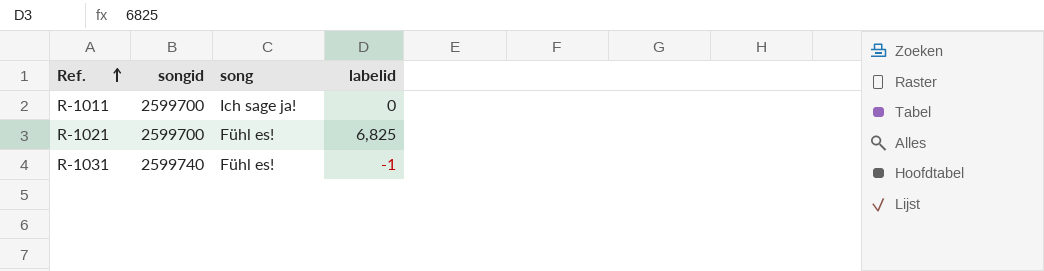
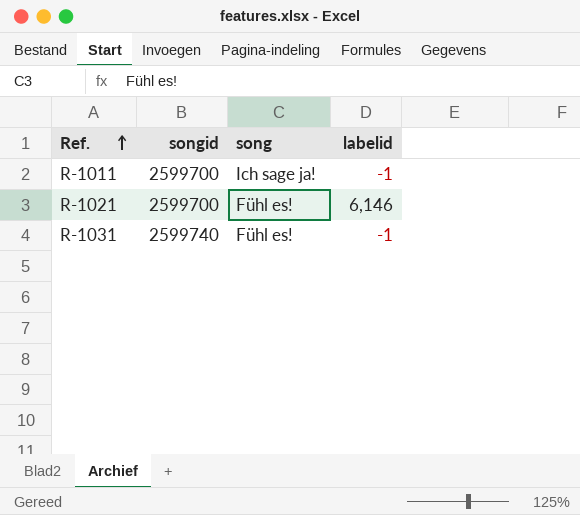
R-1011 | labelid: 0 -> -1
R-1021 | labelid: 6,825 -> 6,146

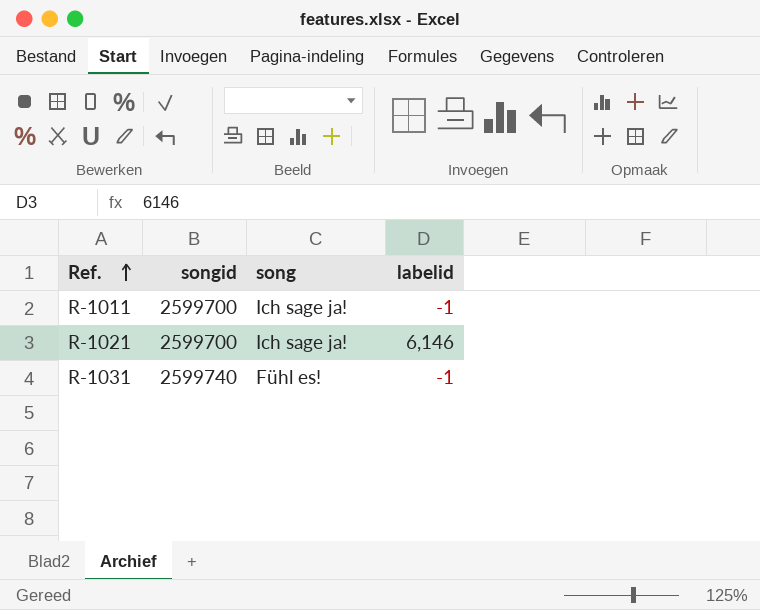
R-1021 | song: Fühl es! -> Ich sage ja!

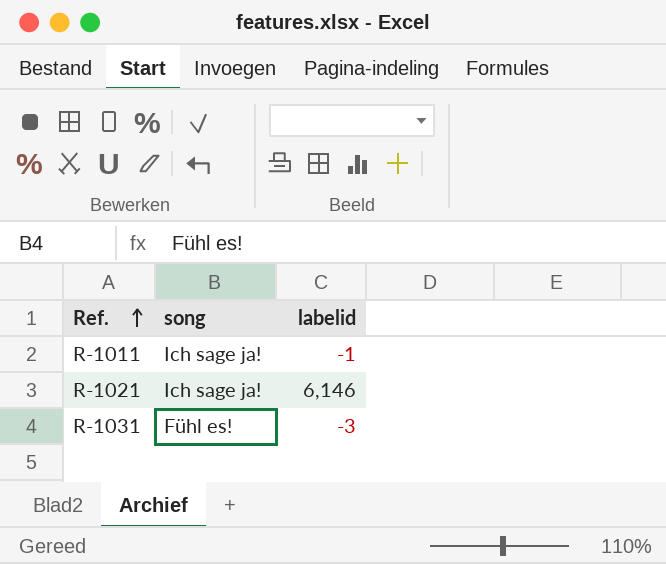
column songid | position: 2 -> none
R-1031 | labelid: -1 -> -3

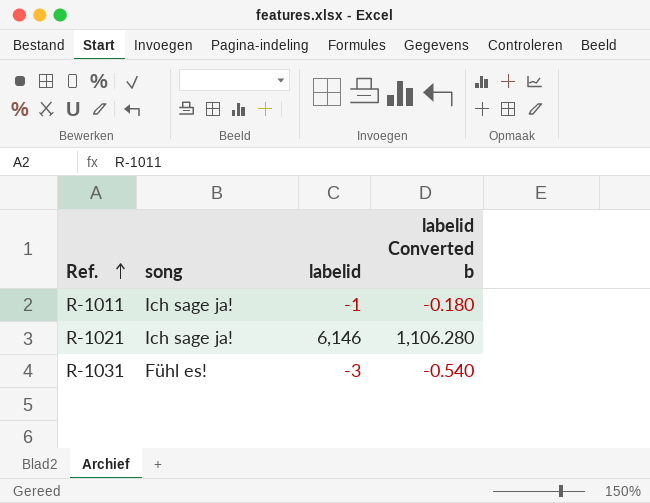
column labelid Converted b | formula: none -> [labelid] * 0.18

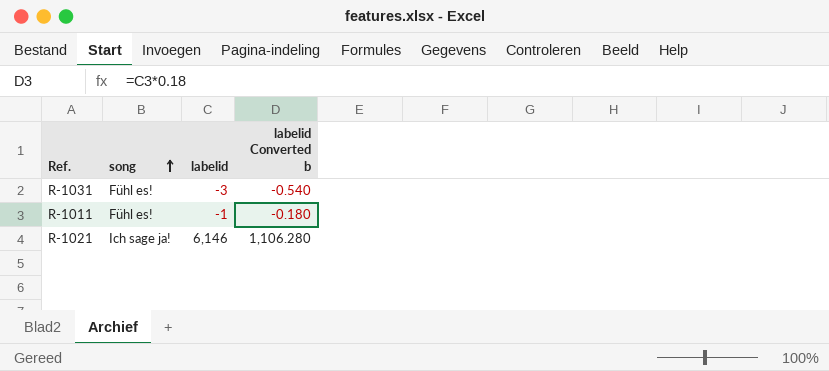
row order: Ref. ascending -> song ascending
R-1011 | song: Ich sage ja! -> Fühl es!

